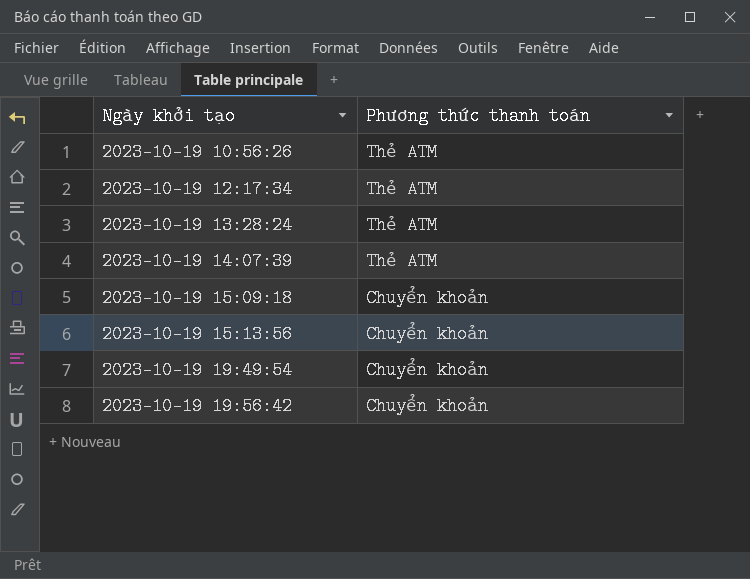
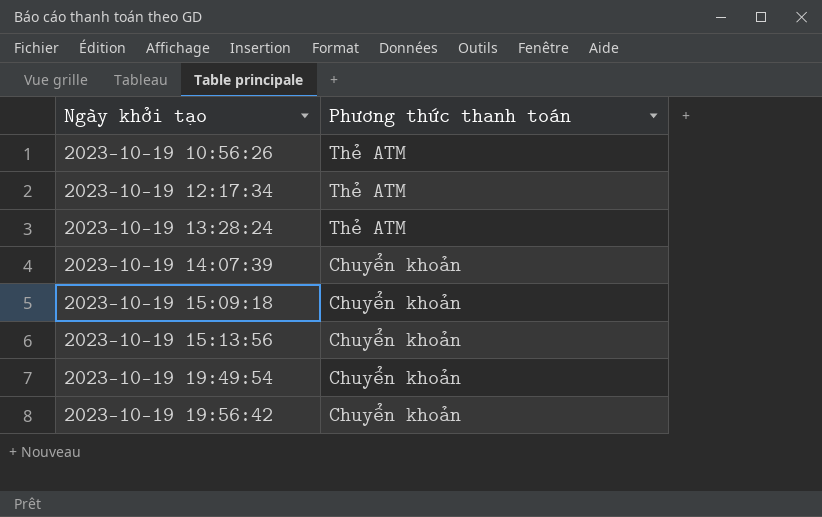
2023-10-19 14:07:39 | Phương thức thanh toán: Thẻ ATM -> Chuyển khoản

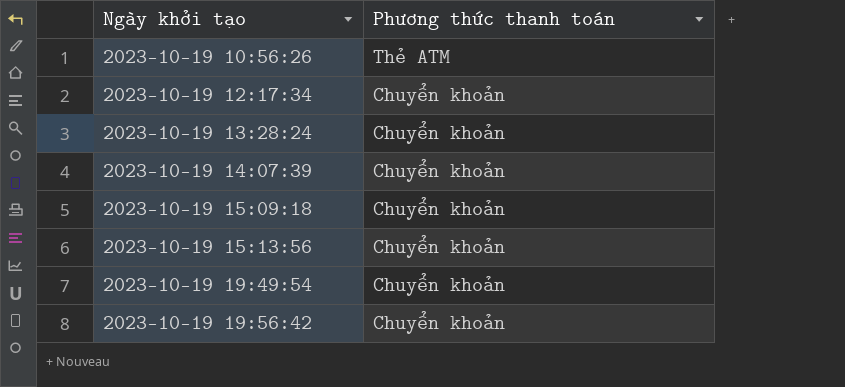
2023-10-19 12:17:34 | Phương thức thanh toán: Thẻ ATM -> Chuyển khoản
2023-10-19 13:28:24 | Phương thức thanh toán: Thẻ ATM -> Chuyển khoản

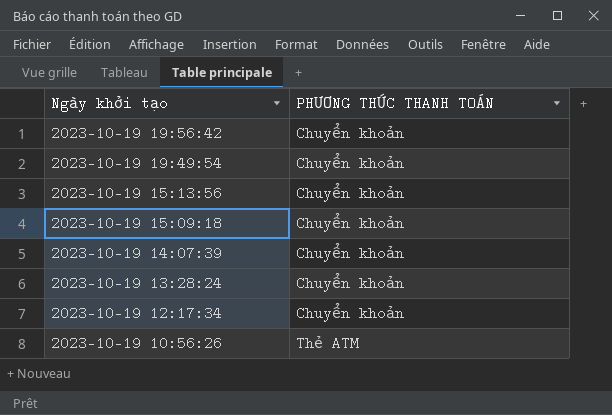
row order: Ngày khởi tạo ascending -> Ngày khởi tạo descending
column name: Phương thức thanh toán -> PHƯƠNG THỨC THANH TOÁN

